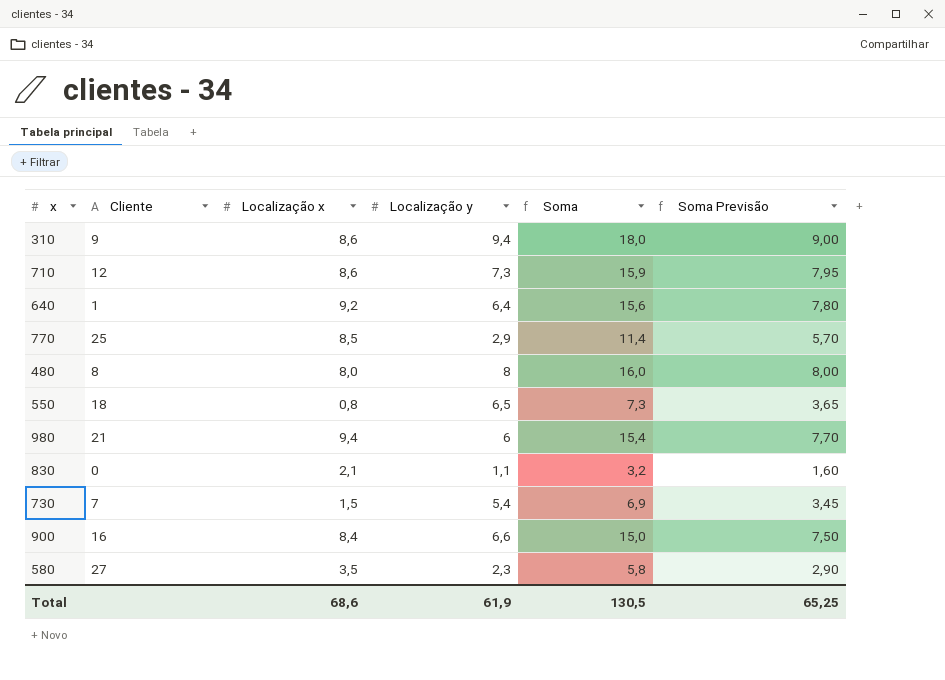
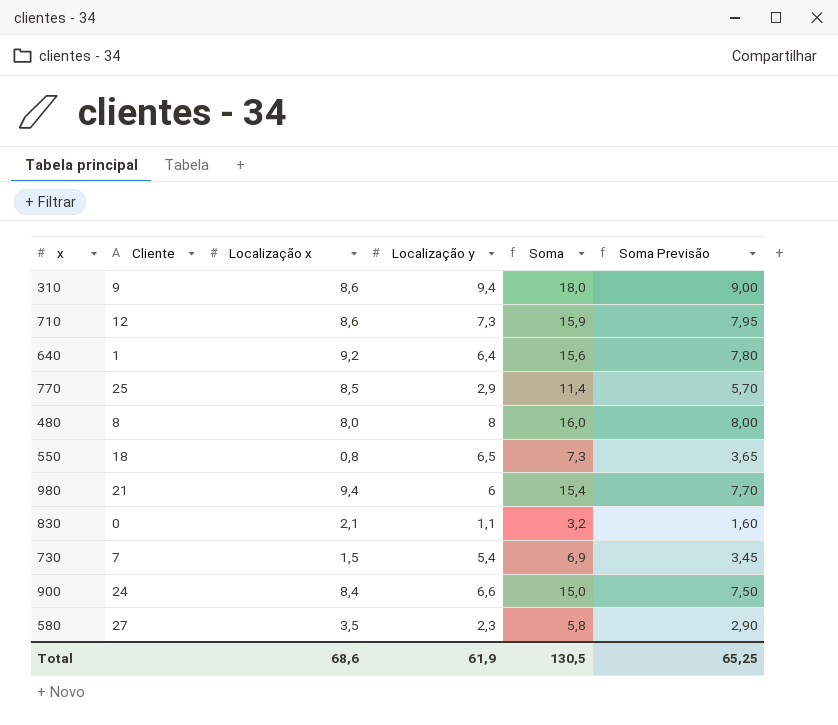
900 | Cliente: 16 -> 24

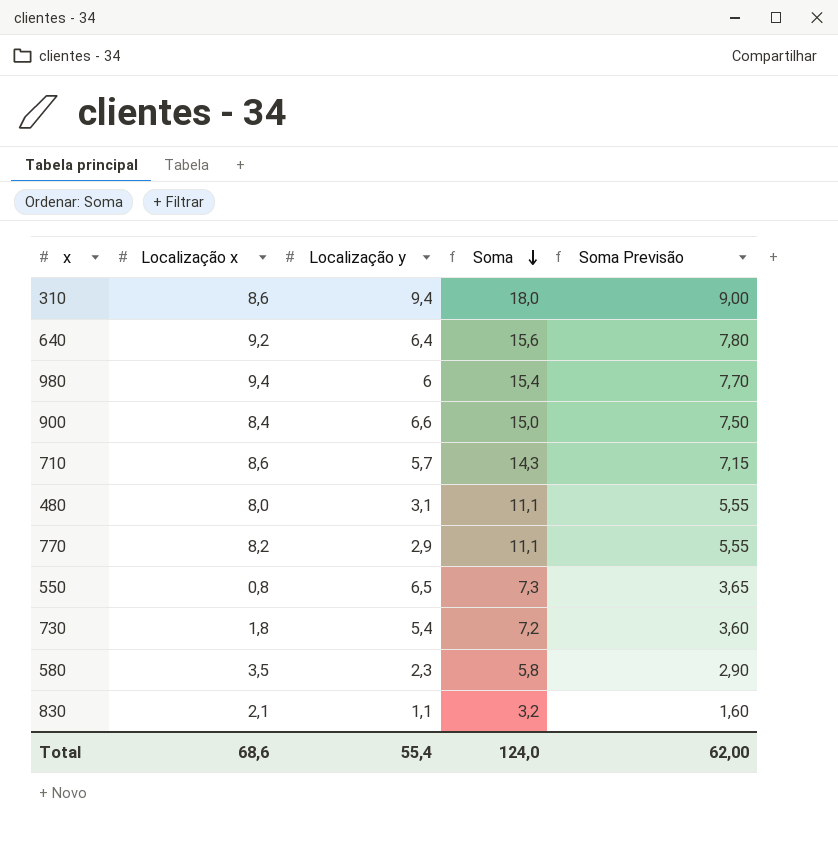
row order: none -> Soma descending
column Cliente | position: 2 -> none
710 | Localização y: 7,3 -> 5,7
710 | Soma: 15,9 -> 14,3
710 | Soma Previsão: 7,95 -> 7,15
480 | Localização y: 8 -> 3,1
480 | Soma: 16,0 -> 11,1
480 | Soma Previsão: 8,00 -> 5,55
770 | Localização x: 8,5 -> 8,2
770 | Soma: 11,4 -> 11,1
770 | Soma Previsão: 5,70 -> 5,55
730 | Localização x: 1,5 -> 1,8
730 | Soma: 6,9 -> 7,2
730 | Soma Previsão: 3,45 -> 3,60
Total | Localização y: 61,9 -> 55,4
Total | Soma: 130,5 -> 124,0
Total | Soma Previsão: 65,25 -> 62,00

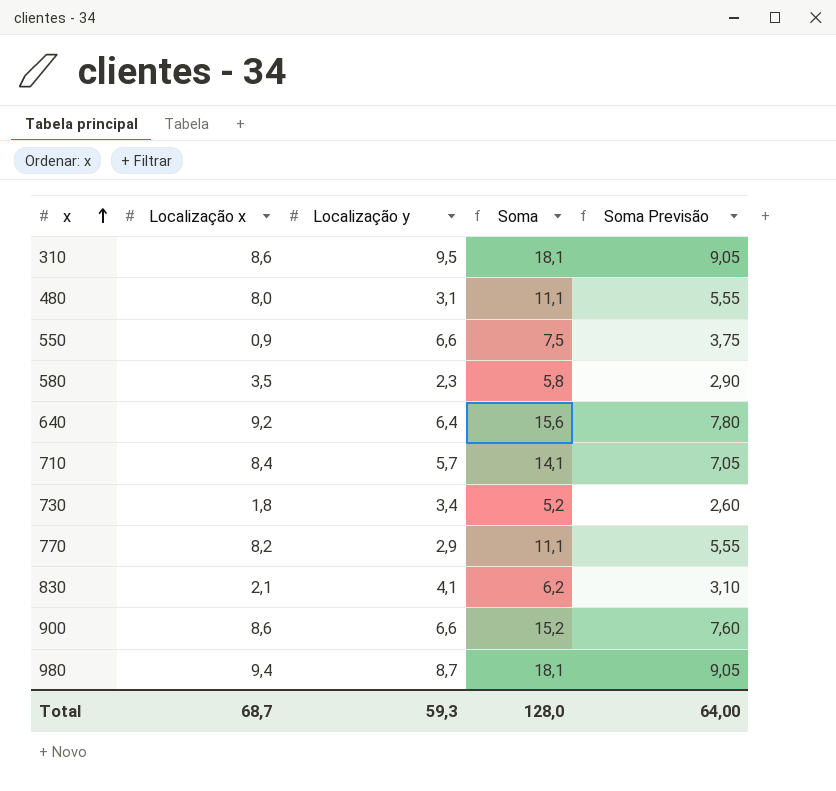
row order: Soma descending -> x ascending
310 | Localização y: 9,4 -> 9,5
310 | Soma: 18,0 -> 18,1
310 | Soma Previsão: 9,00 -> 9,05
550 | Localização x: 0,8 -> 0,9
550 | Localização y: 6,5 -> 6,6
550 | Soma: 7,3 -> 7,5
550 | Soma Previsão: 3,65 -> 3,75
710 | Localização x: 8,6 -> 8,4
710 | Soma: 14,3 -> 14,1
710 | Soma Previsão: 7,15 -> 7,05
730 | Localização y: 5,4 -> 3,4
730 | Soma: 7,2 -> 5,2
730 | Soma Previsão: 3,60 -> 2,60
830 | Localização y: 1,1 -> 4,1
830 | Soma: 3,2 -> 6,2
830 | Soma Previsão: 1,60 -> 3,10
900 | Localização x: 8,4 -> 8,6
900 | Soma: 15,0 -> 15,2
900 | Soma Previsão: 7,50 -> 7,60
980 | Localização y: 6 -> 8,7
980 | Soma: 15,4 -> 18,1
980 | Soma Previsão: 7,70 -> 9,05
Total | Localização x: 68,6 -> 68,7
Total | Localização y: 55,4 -> 59,3
Total | Soma: 124,0 -> 128,0
Total | Soma Previsão: 62,00 -> 64,00

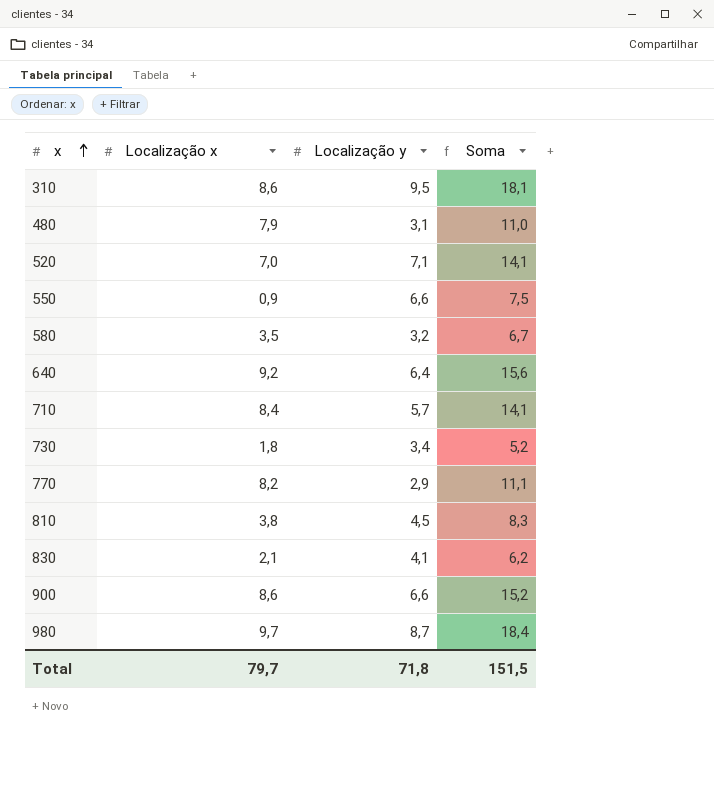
column Soma Previsão | formula: [Soma] * 0,5 -> none
480 | Localização x: 8,0 -> 7,9
480 | Soma: 11,1 -> 11,0
row 520: none -> 7,0 | 7,1 | 14,1
580 | Localização y: 2,3 -> 3,2
580 | Soma: 5,8 -> 6,7
row 810: none -> 3,8 | 4,5 | 8,3
980 | Localização x: 9,4 -> 9,7
980 | Soma: 18,1 -> 18,4
Total | Localização x: 68,7 -> 79,7
Total | Localização y: 59,3 -> 71,8
Total | Soma: 128,0 -> 151,5

